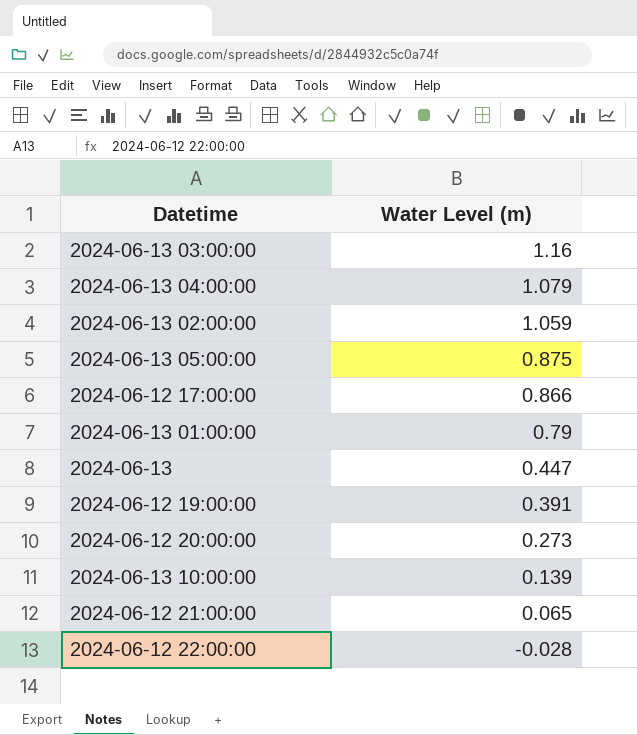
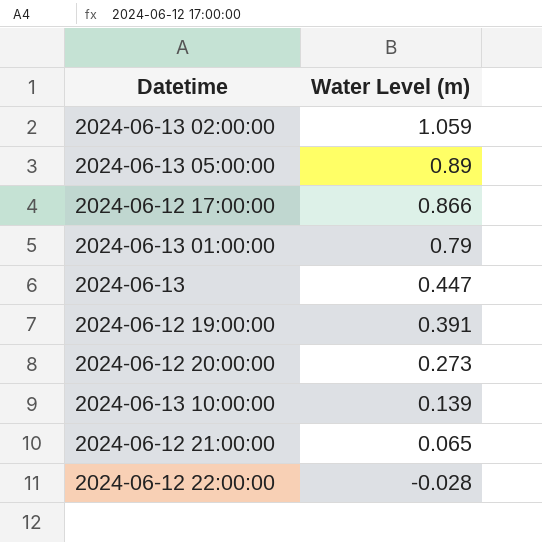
row 2024-06-13 03:00:00: 1.16 -> none
row 2024-06-13 04:00:00: 1.079 -> none
2024-06-13 05:00:00 | Water Level (m): 0.875 -> 0.89

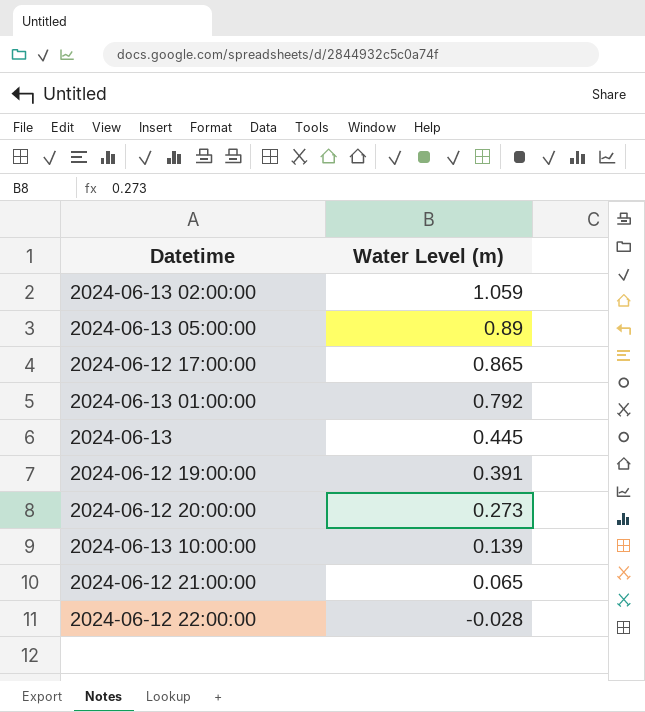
2024-06-12 17:00:00 | Water Level (m): 0.866 -> 0.865
2024-06-13 01:00:00 | Water Level (m): 0.79 -> 0.792
2024-06-13 | Water Level (m): 0.447 -> 0.445

